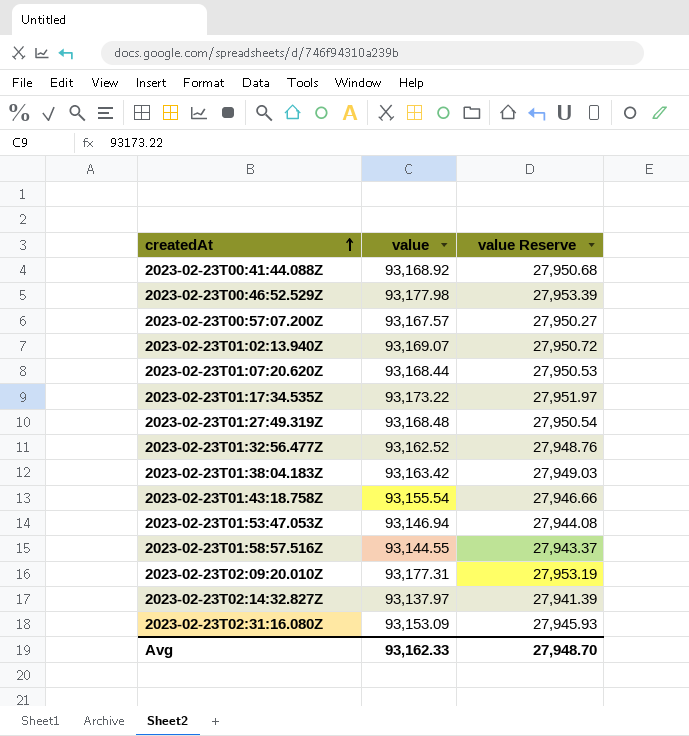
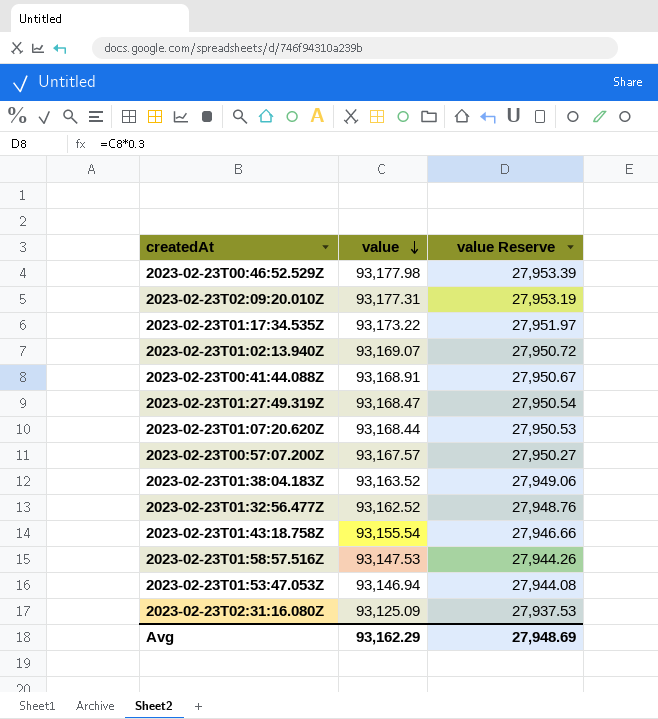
row order: createdAt ascending -> value descending
row 2023-02-23T02:14:32.827Z: 93,137.97 | 27,941.39 -> none
2023-02-23T00:41:44.088Z | value: 93,168.92 -> 93,168.91
2023-02-23T00:41:44.088Z | value Reserve: 27,950.68 -> 27,950.67
2023-02-23T01:27:49.319Z | value: 93,168.48 -> 93,168.47
2023-02-23T01:38:04.183Z | value: 93,163.42 -> 93,163.52
2023-02-23T01:38:04.183Z | value Reserve: 27,949.03 -> 27,949.06
2023-02-23T01:58:57.516Z | value: 93,144.55 -> 93,147.53
2023-02-23T01:58:57.516Z | value Reserve: 27,943.37 -> 27,944.26
2023-02-23T02:31:16.080Z | value: 93,153.09 -> 93,125.09
2023-02-23T02:31:16.080Z | value Reserve: 27,945.93 -> 27,937.53
Avg | value: 93,162.33 -> 93,162.29
Avg | value Reserve: 27,948.70 -> 27,948.69

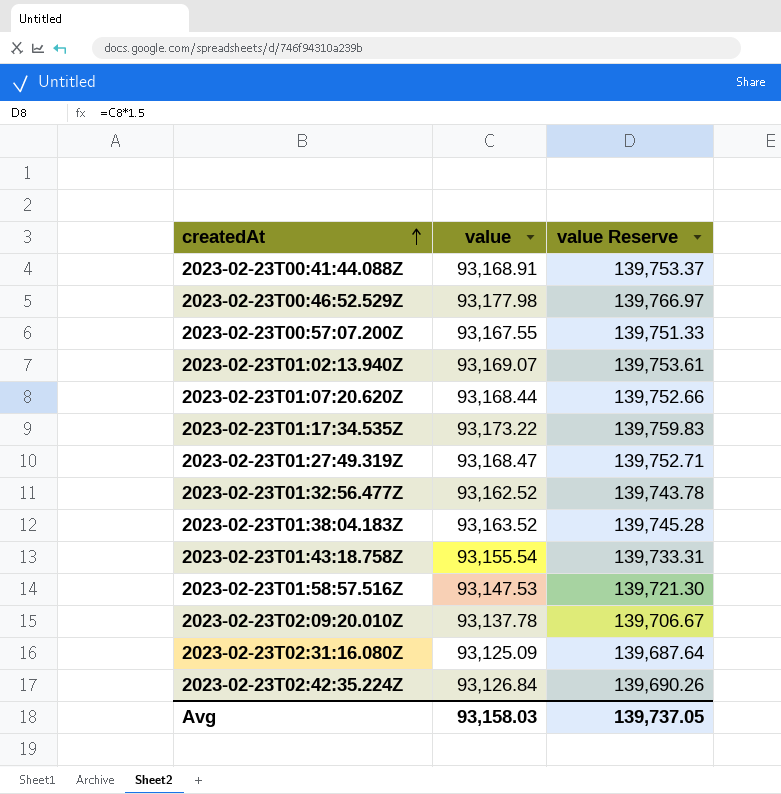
row order: value descending -> createdAt ascending
column value Reserve | formula: [value] * 0.3 -> [value] * 1.5
row 2023-02-23T01:53:47.053Z: 93,146.94 | 27,944.08 -> none
2023-02-23T00:57:07.200Z | value: 93,167.57 -> 93,167.55
2023-02-23T02:09:20.010Z | value: 93,177.31 -> 93,137.78
row 2023-02-23T02:42:35.224Z: none -> 93,126.84 | 139,690.26
Avg | value: 93,162.29 -> 93,158.03
Avg | value Reserve: 27,948.69 -> 139,737.05

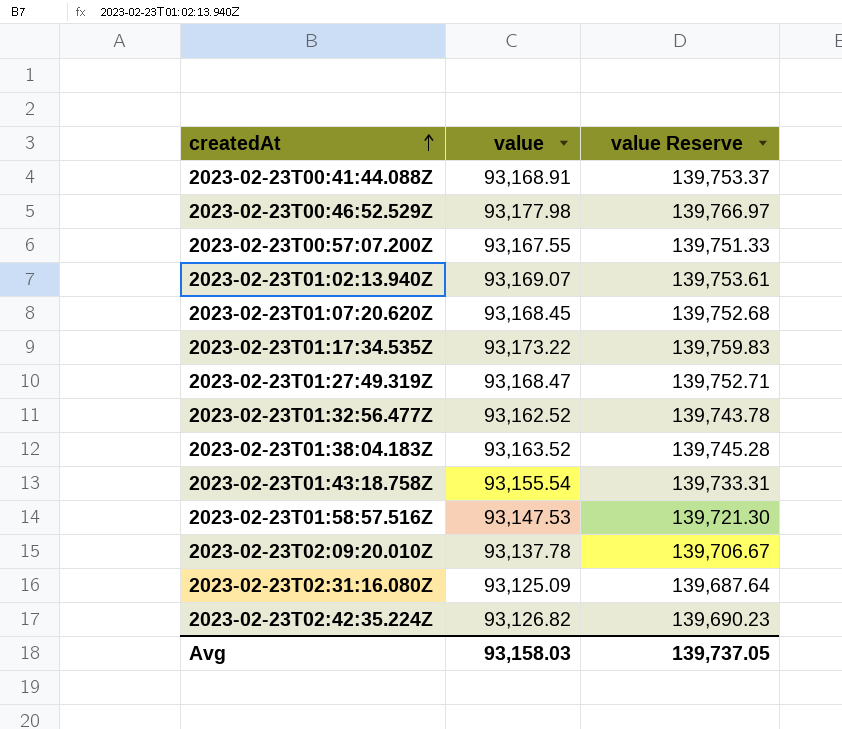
2023-02-23T01:07:20.620Z | value: 93,168.44 -> 93,168.45
2023-02-23T01:07:20.620Z | value Reserve: 139,752.66 -> 139,752.68
2023-02-23T02:42:35.224Z | value: 93,126.84 -> 93,126.82
2023-02-23T02:42:35.224Z | value Reserve: 139,690.26 -> 139,690.23

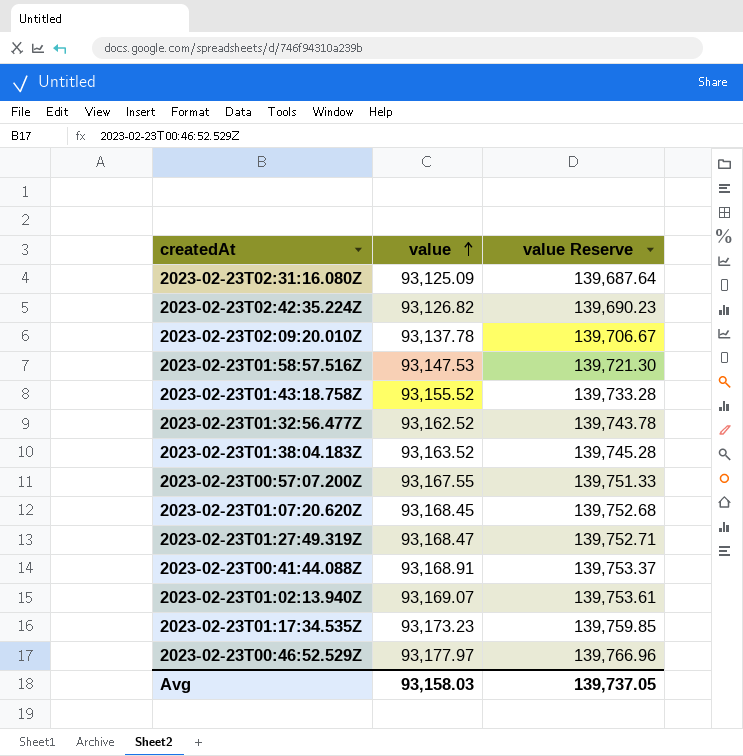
row order: createdAt ascending -> value ascending
2023-02-23T01:43:18.758Z | value: 93,155.54 -> 93,155.52
2023-02-23T01:43:18.758Z | value Reserve: 139,733.31 -> 139,733.28
2023-02-23T01:17:34.535Z | value: 93,173.22 -> 93,173.23
2023-02-23T01:17:34.535Z | value Reserve: 139,759.83 -> 139,759.85
2023-02-23T00:46:52.529Z | value: 93,177.98 -> 93,177.97
2023-02-23T00:46:52.529Z | value Reserve: 139,766.97 -> 139,766.96

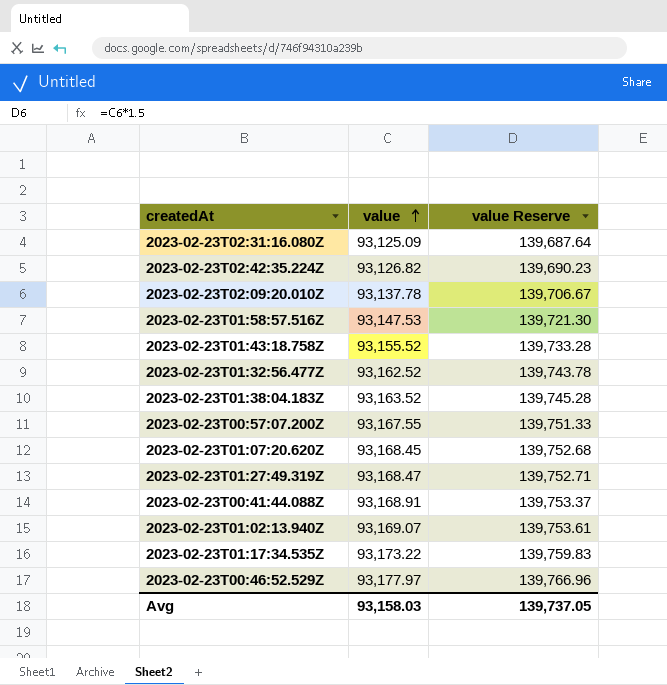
2023-02-23T01:17:34.535Z | value: 93,173.23 -> 93,173.22
2023-02-23T01:17:34.535Z | value Reserve: 139,759.85 -> 139,759.83

